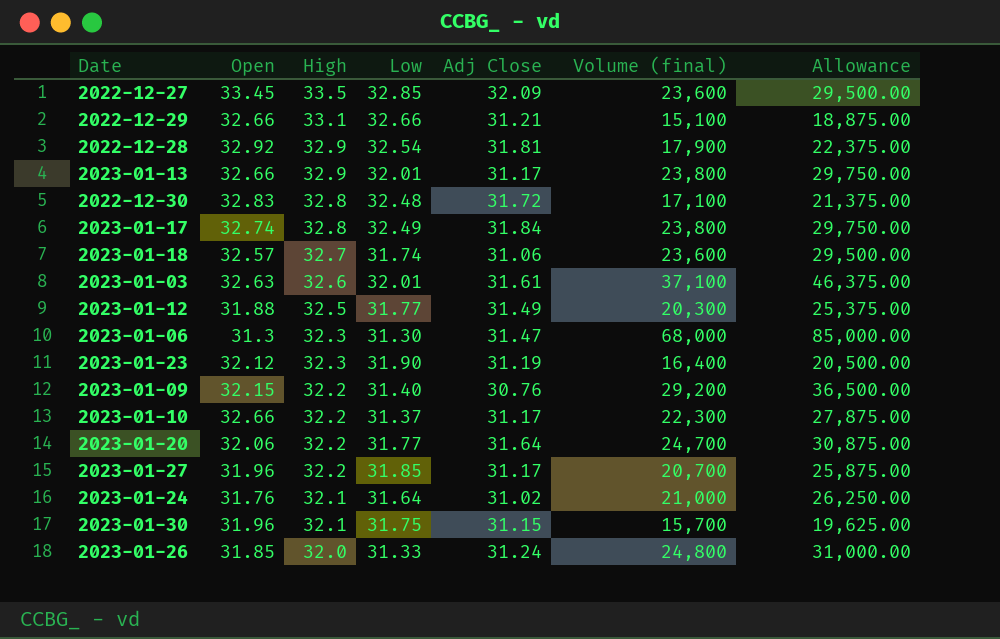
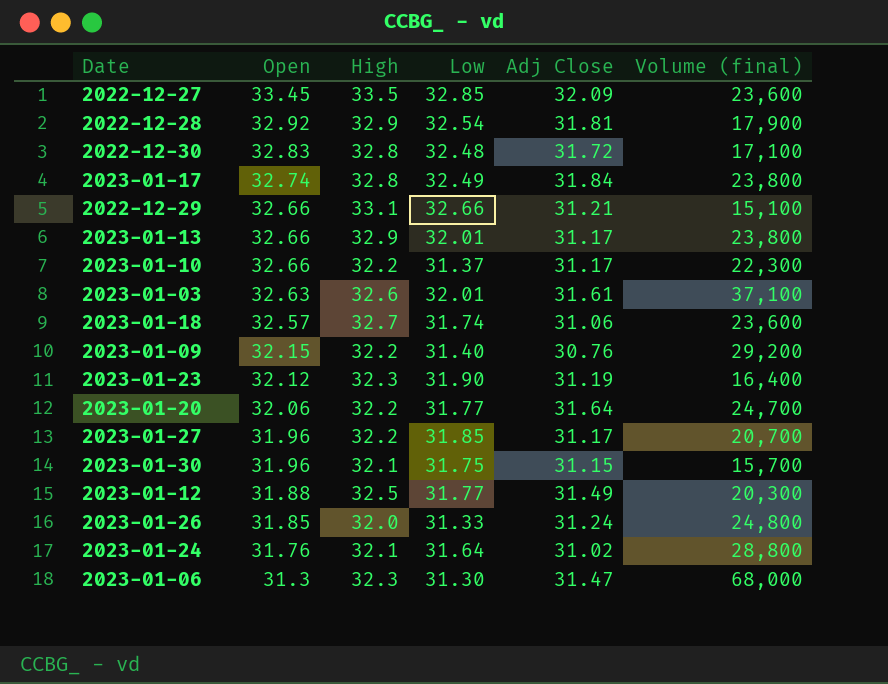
row order: High descending -> Open descending
column Allowance | formula: [Volume (final)] * 1.25 -> none
2023-01-24 | Volume (final): 21,000 -> 28,800

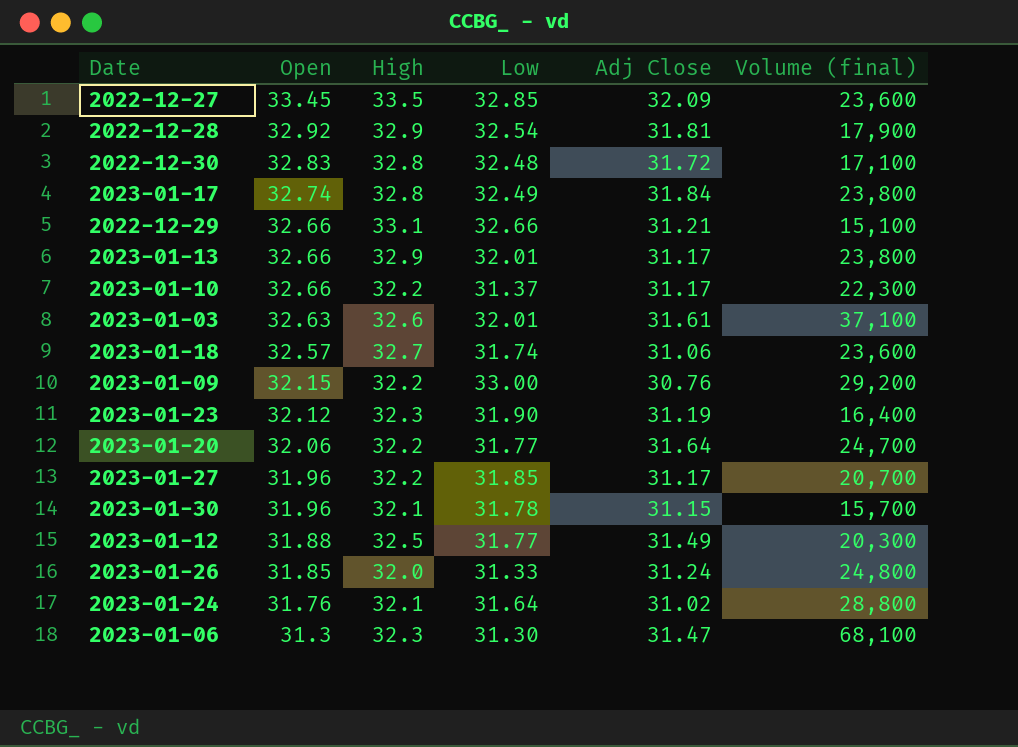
2023-01-09 | Low: 31.40 -> 33.00
2023-01-30 | Low: 31.75 -> 31.78
2023-01-06 | Volume (final): 68,000 -> 68,100

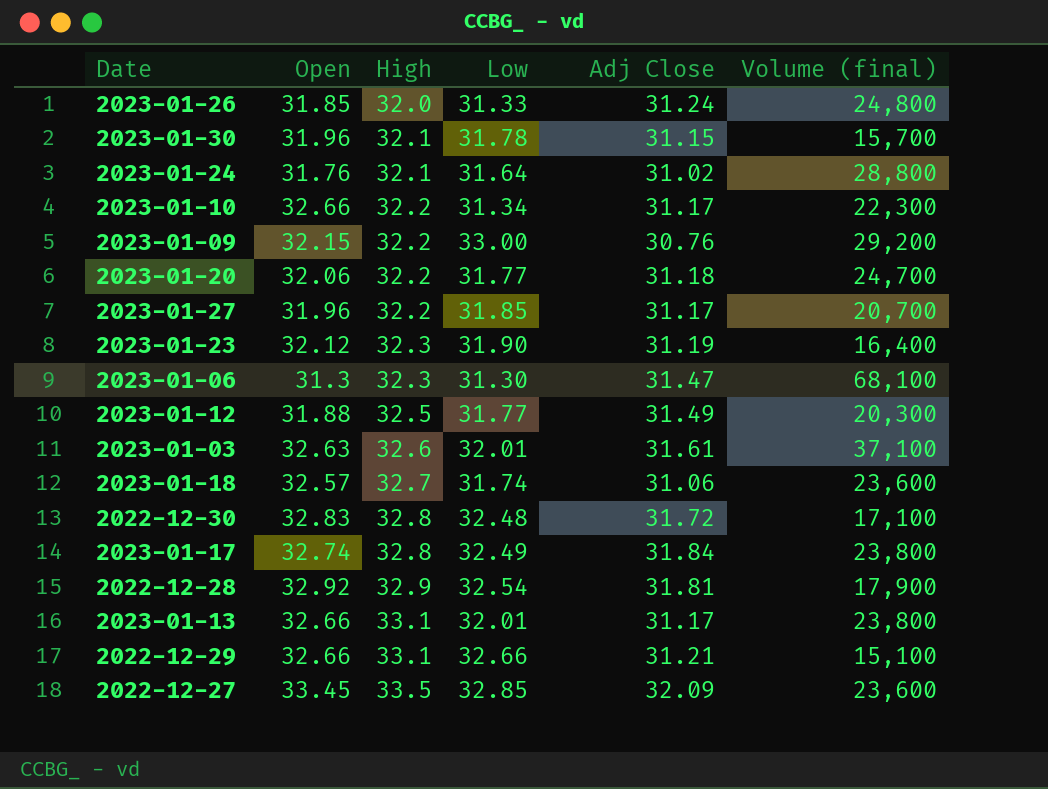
row order: Open descending -> High ascending
2023-01-10 | Low: 31.37 -> 31.34
2023-01-20 | Adj Close: 31.64 -> 31.18
2023-01-13 | High: 32.9 -> 33.1

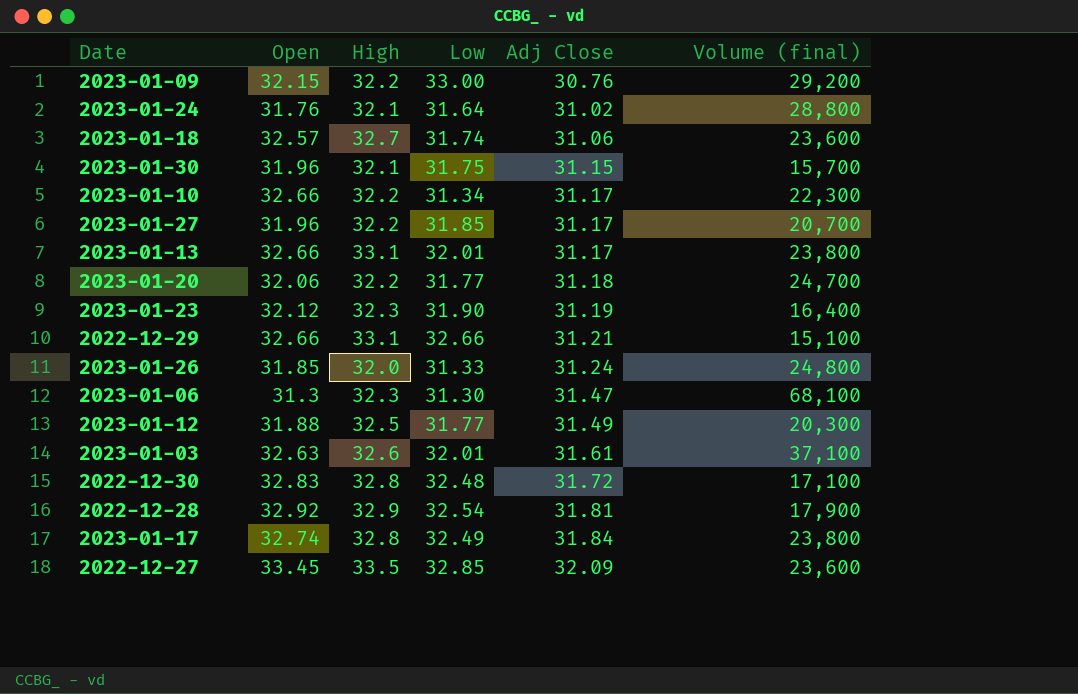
row order: High ascending -> Adj Close ascending
2023-01-30 | Low: 31.78 -> 31.75

